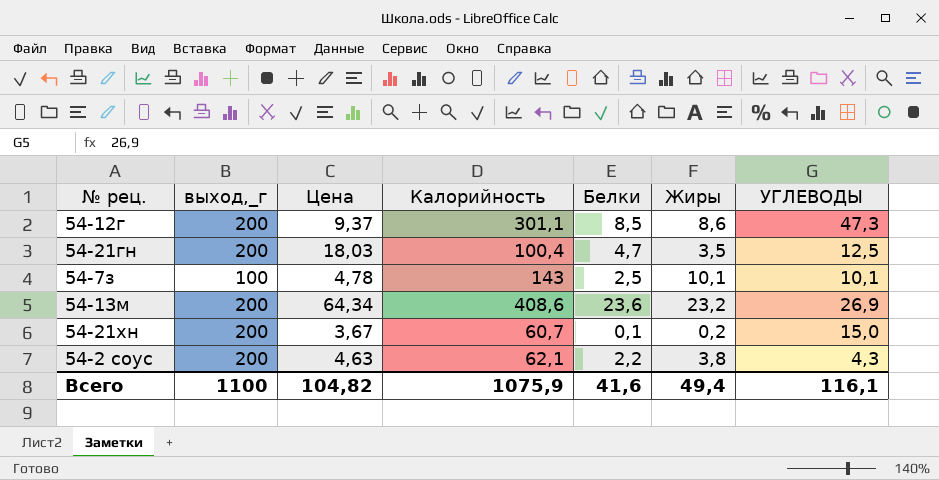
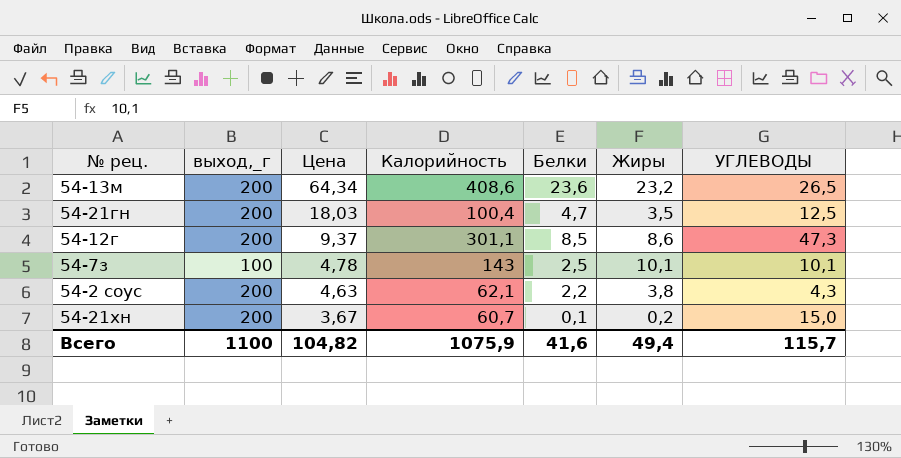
row order: none -> Цена descending
54-13м | УГЛЕВОДЫ: 26,9 -> 26,5
Всего | УГЛЕВОДЫ: 116,1 -> 115,7

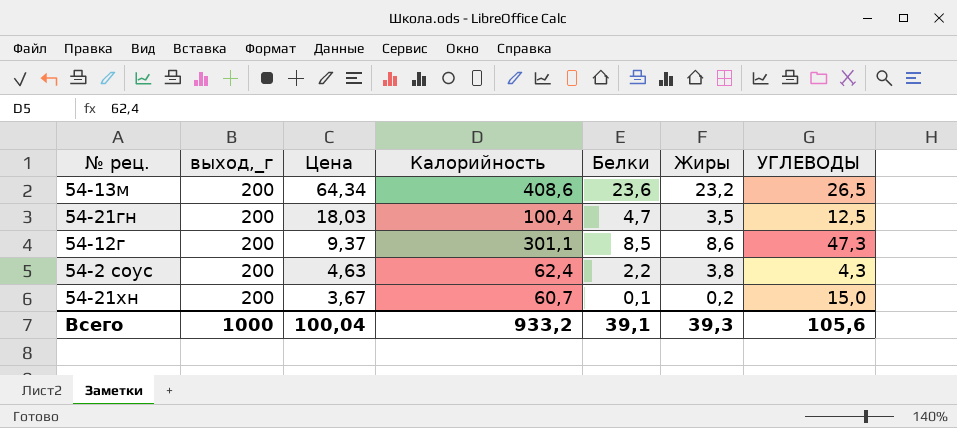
row 54-7з: 100 | 4,78 | 143 | 2,5 | 10,1 | 10,1 -> none
54-2 соус | Калорийность: 62,1 -> 62,4
Всего | выход,_г: 1100 -> 1000
Всего | Цена: 104,82 -> 100,04
Всего | Калорийность: 1075,9 -> 933,2
Всего | Белки: 41,6 -> 39,1
Всего | Жиры: 49,4 -> 39,3
Всего | УГЛЕВОДЫ: 115,7 -> 105,6

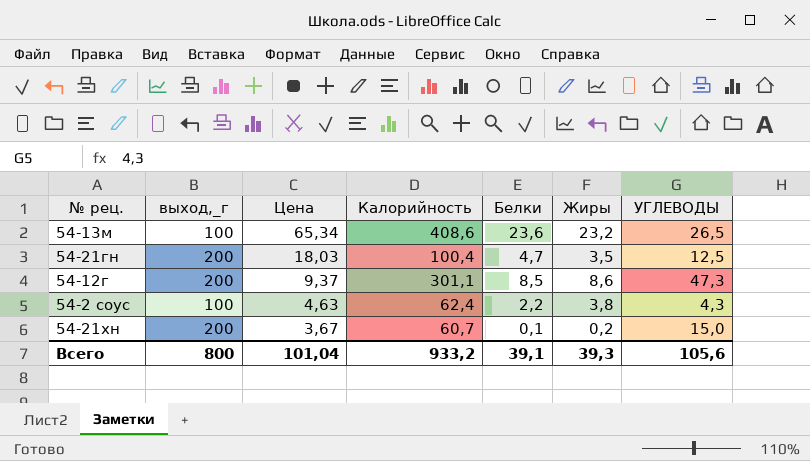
54-13м | выход,_г: 200 -> 100
54-13м | Цена: 64,34 -> 65,34
54-2 соус | выход,_г: 200 -> 100
Всего | выход,_г: 1000 -> 800
Всего | Цена: 100,04 -> 101,04

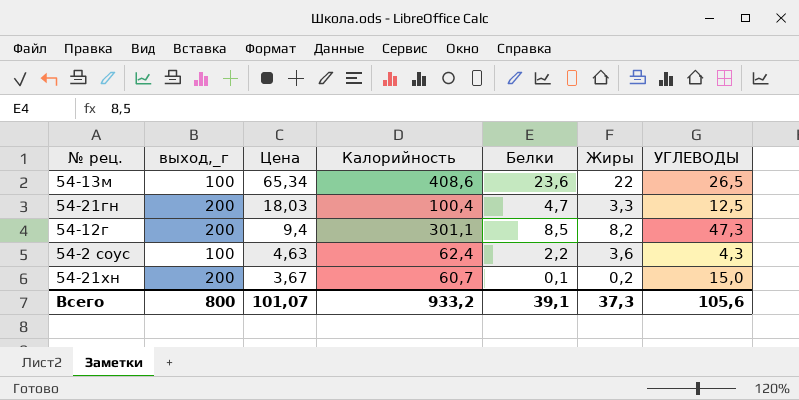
54-13м | Жиры: 23,2 -> 22
54-21гн | Жиры: 3,5 -> 3,3
54-12г | Цена: 9,37 -> 9,4
54-12г | Жиры: 8,6 -> 8,2
54-2 соус | Жиры: 3,8 -> 3,6
Всего | Цена: 101,04 -> 101,07
Всего | Жиры: 39,3 -> 37,3

